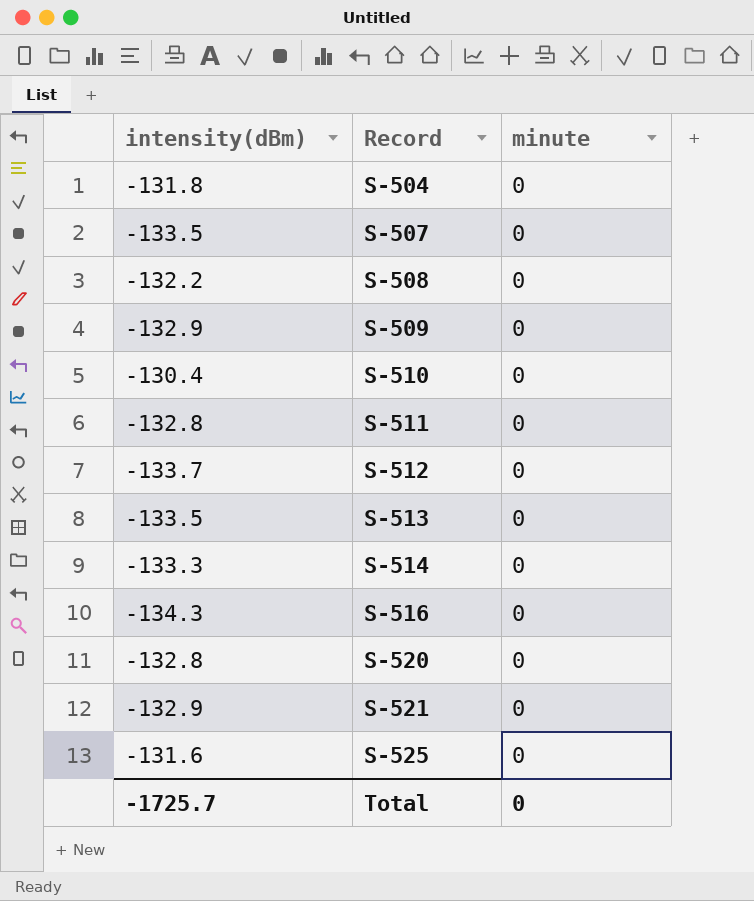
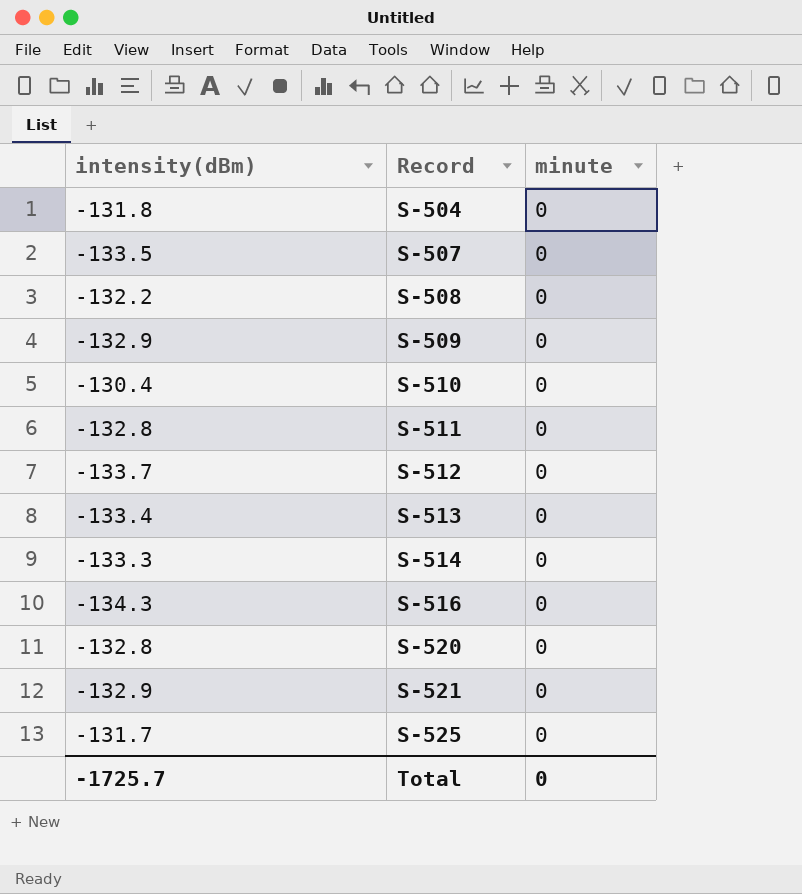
S-513 | intensity(dBm): -133.5 -> -133.4
S-525 | intensity(dBm): -131.6 -> -131.7

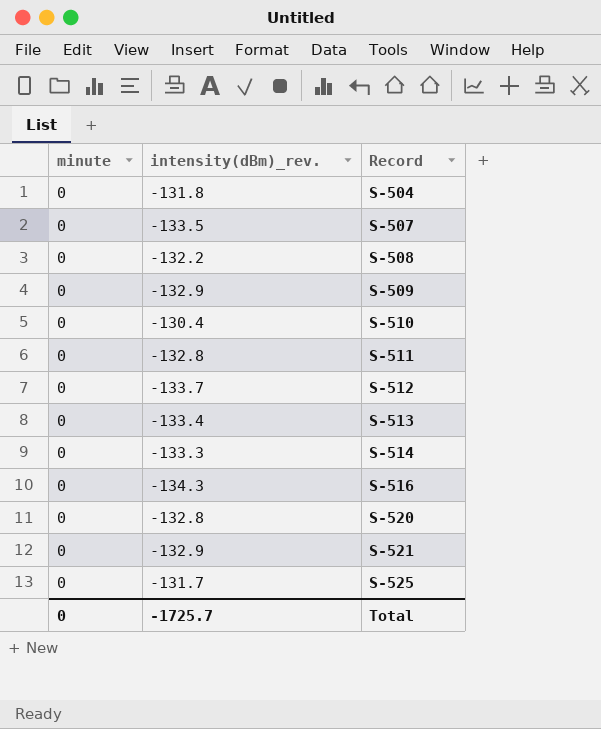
column minute | position: 3 -> 1
column name: intensity(dBm) -> intensity(dBm)_rev.

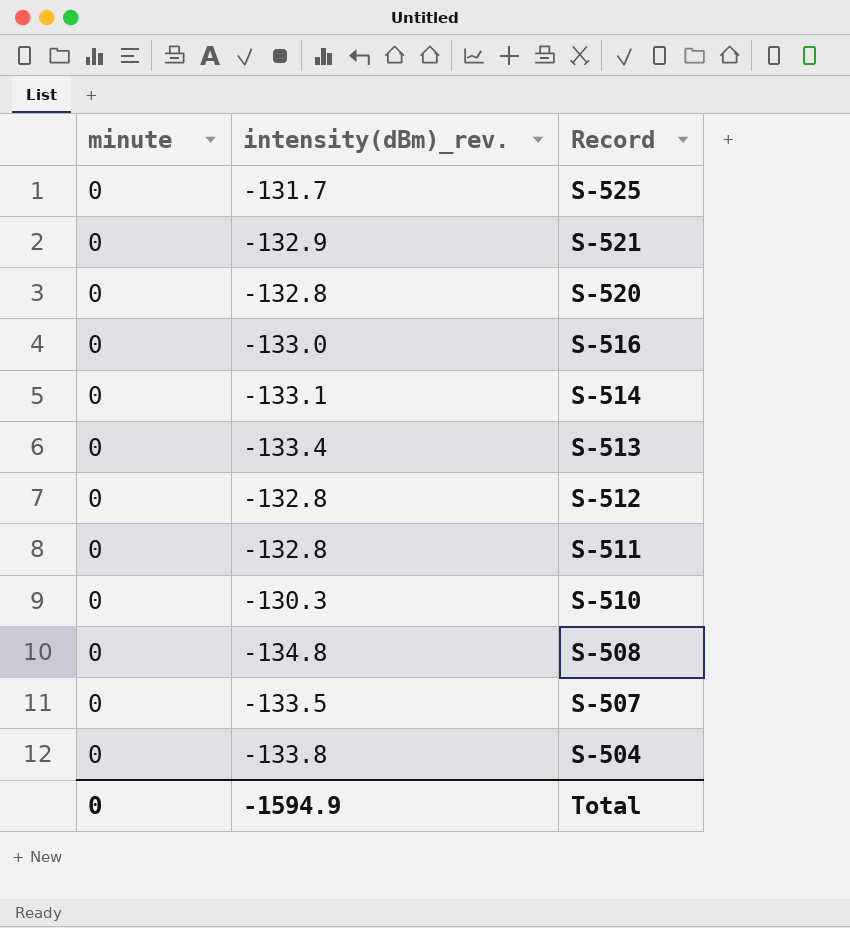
row order: Record ascending -> Record descending
row S-509: 0 | -132.9 -> none
S-516 | intensity(dBm)_rev.: -134.3 -> -133.0
S-514 | intensity(dBm)_rev.: -133.3 -> -133.1
S-512 | intensity(dBm)_rev.: -133.7 -> -132.8
S-510 | intensity(dBm)_rev.: -130.4 -> -130.3
S-508 | intensity(dBm)_rev.: -132.2 -> -134.8
S-504 | intensity(dBm)_rev.: -131.8 -> -133.8
Total | intensity(dBm)_rev.: -1725.7 -> -1594.9

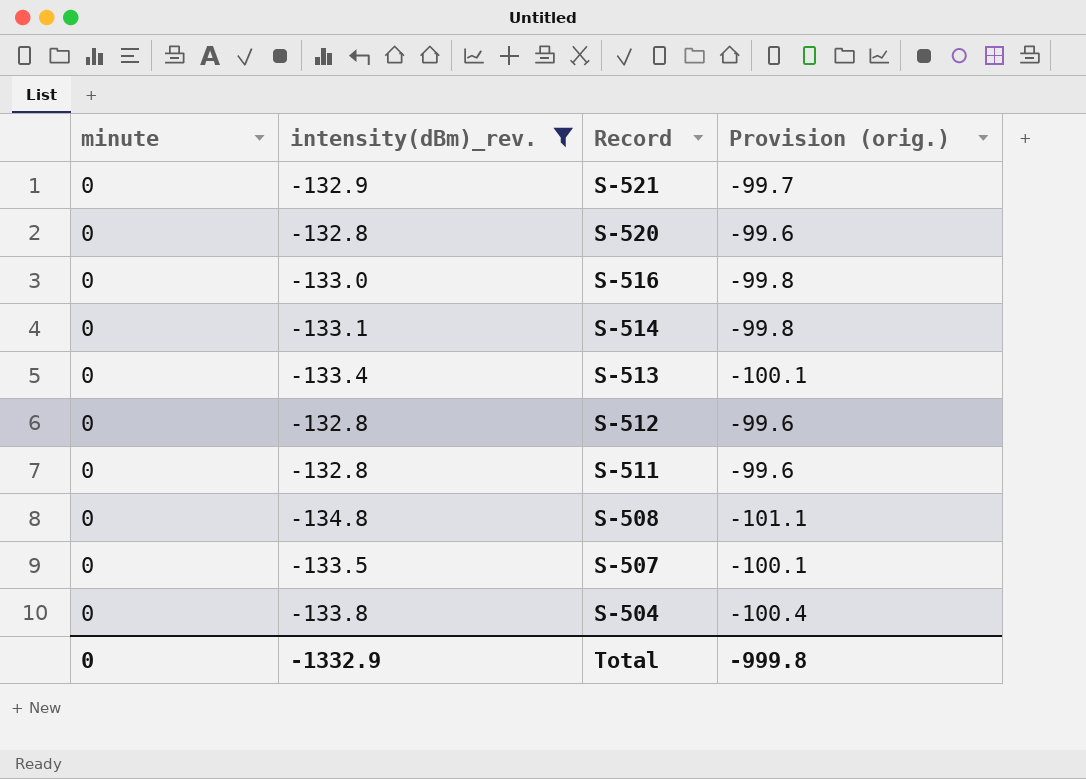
filter: none -> intensity(dBm)_rev. <= -132.8
column Provision (orig.) | formula: none -> [intensity(dBm)_rev.] * 0.75
Total | intensity(dBm)_rev.: -1594.9 -> -1332.9

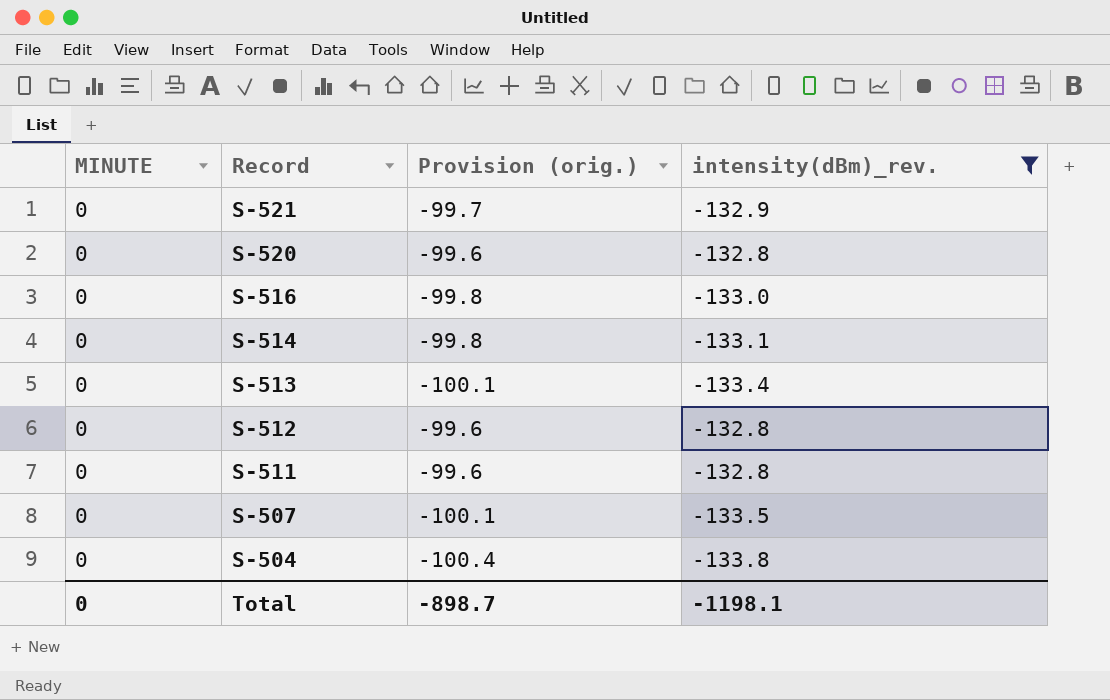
column name: minute -> MINUTE
column intensity(dBm)_rev. | position: 2 -> 4
row S-508: 0 | -134.8 | -101.1 -> none
Total | Provision (orig.): -999.8 -> -898.7
Total | intensity(dBm)_rev.: -1332.9 -> -1198.1

